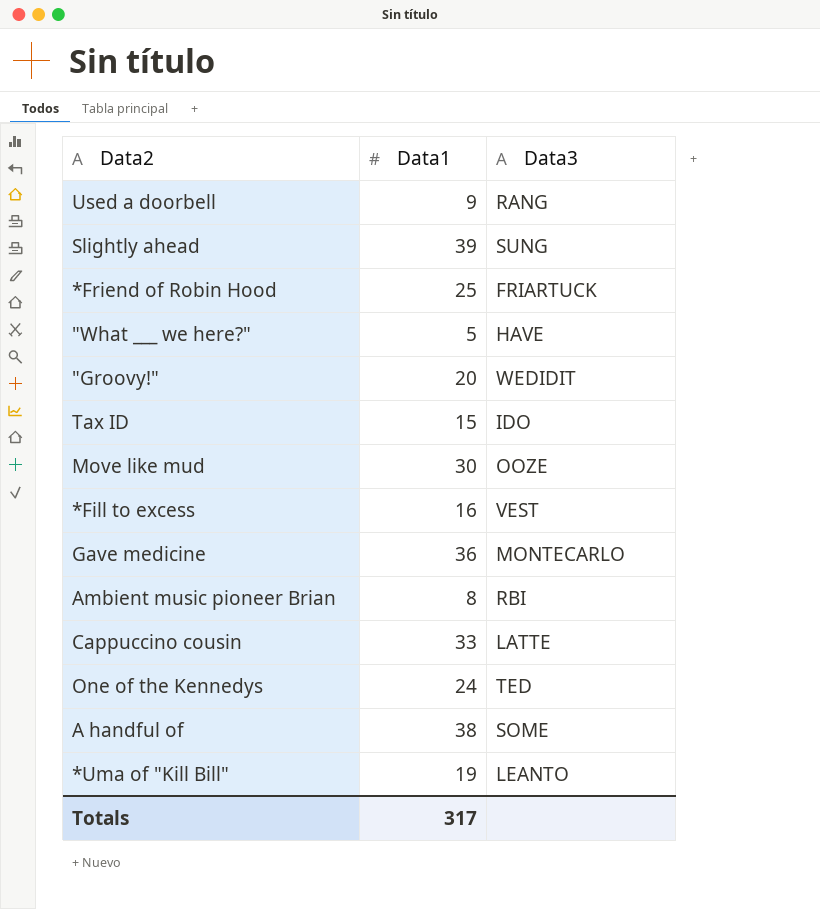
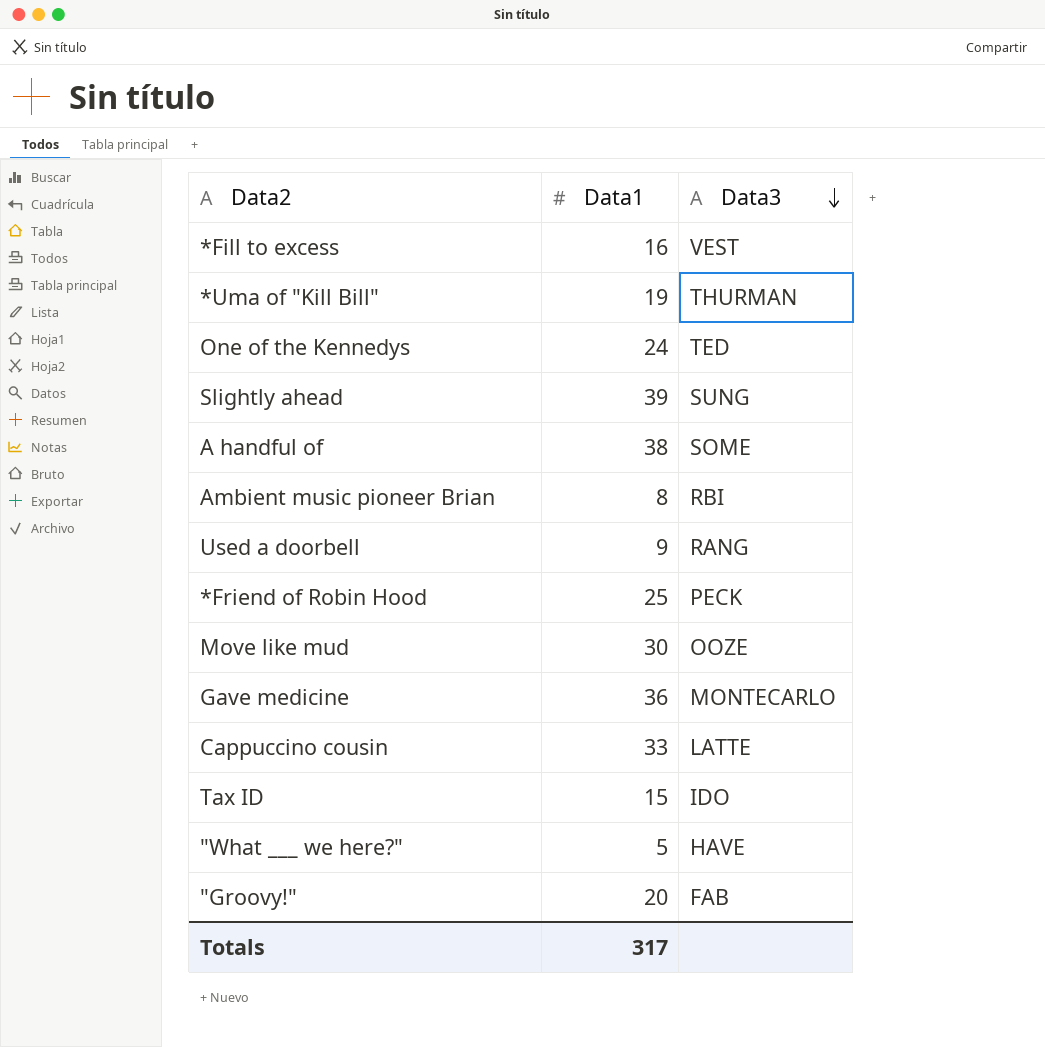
row order: none -> Data3 descending
*Uma of "Kill Bill" | Data3: LEANTO -> THURMAN
*Friend of Robin Hood | Data3: FRIARTUCK -> PECK
"Groovy!" | Data3: WEDIDIT -> FAB

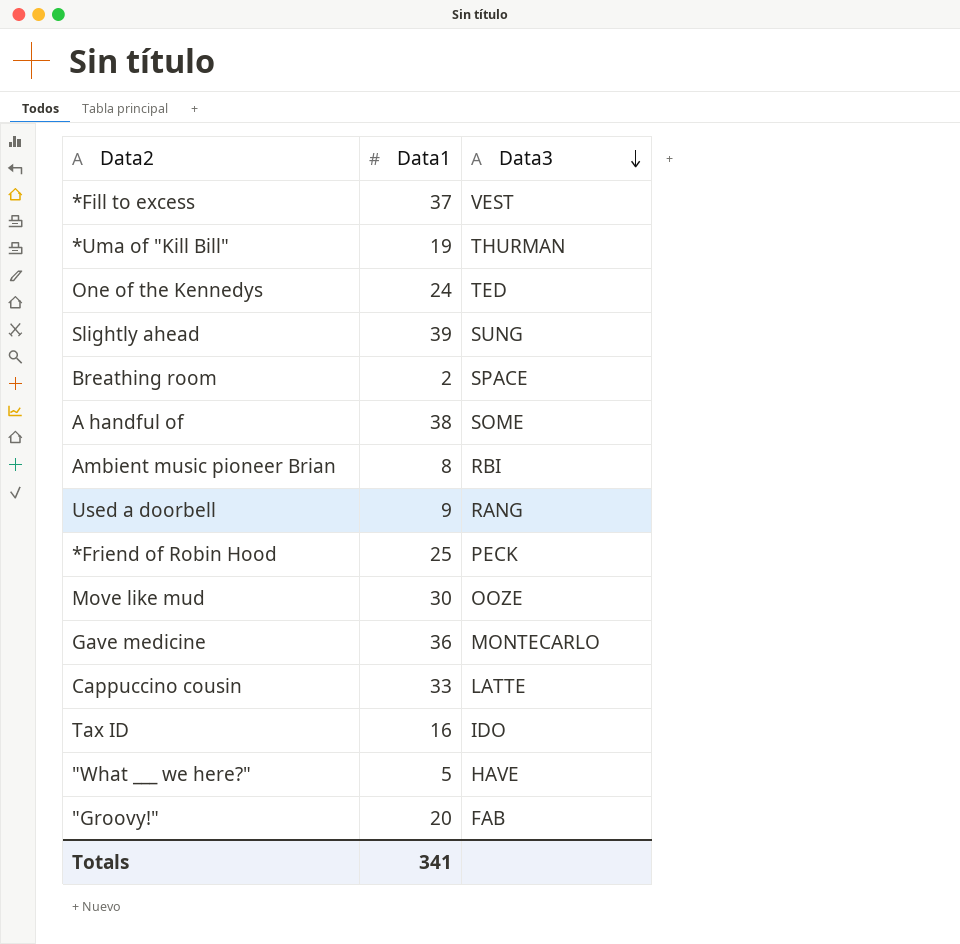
*Fill to excess | Data1: 16 -> 37
row Breathing room: none -> 2 | SPACE
Tax ID | Data1: 15 -> 16
Totals | Data1: 317 -> 341

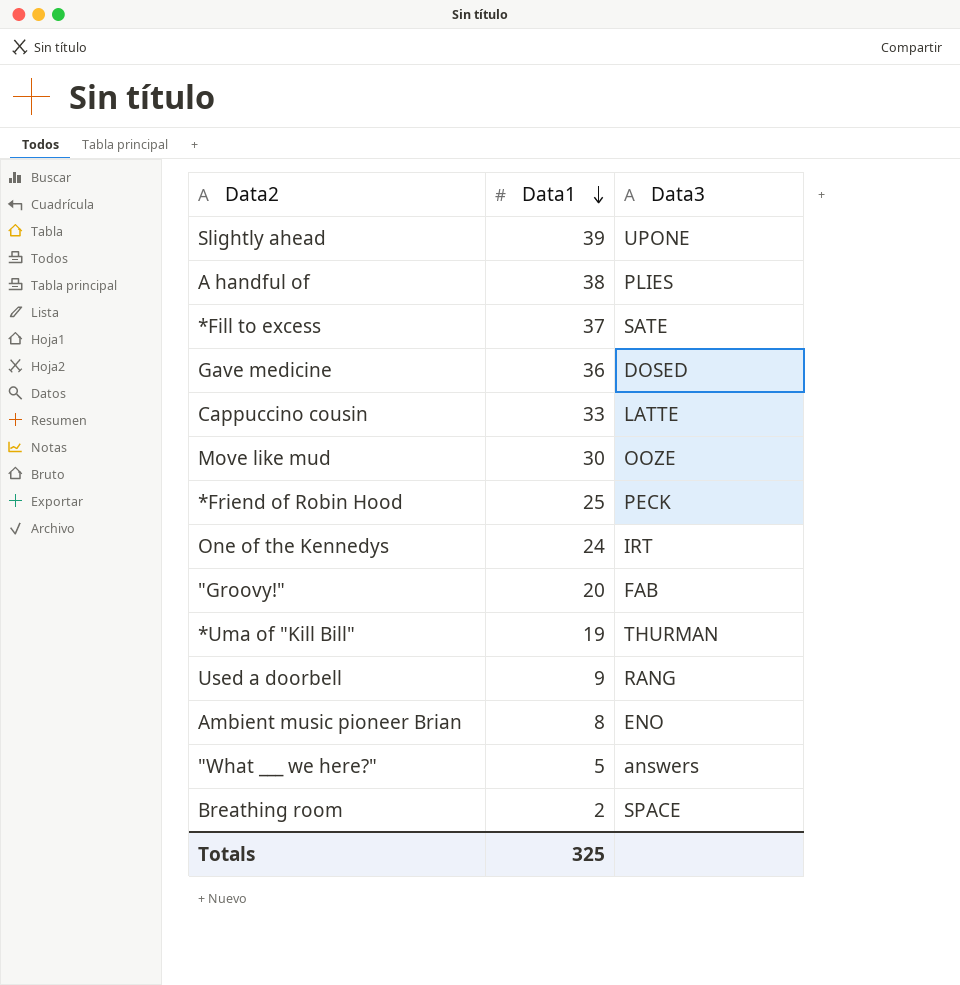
row order: Data3 descending -> Data1 descending
row Tax ID: 16 | IDO -> none
Slightly ahead | Data3: SUNG -> UPONE
A handful of | Data3: SOME -> PLIES
*Fill to excess | Data3: VEST -> SATE
Gave medicine | Data3: MONTECARLO -> DOSED
One of the Kennedys | Data3: TED -> IRT
Ambient music pioneer Brian | Data3: RBI -> ENO
"What ___ we here?" | Data3: HAVE -> answers
Totals | Data1: 341 -> 325

